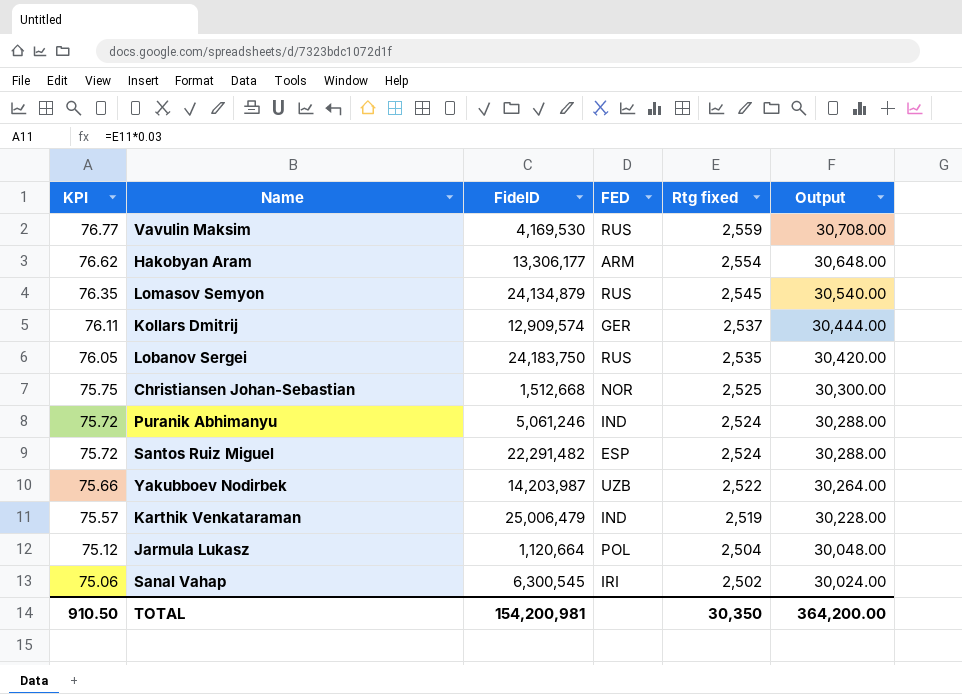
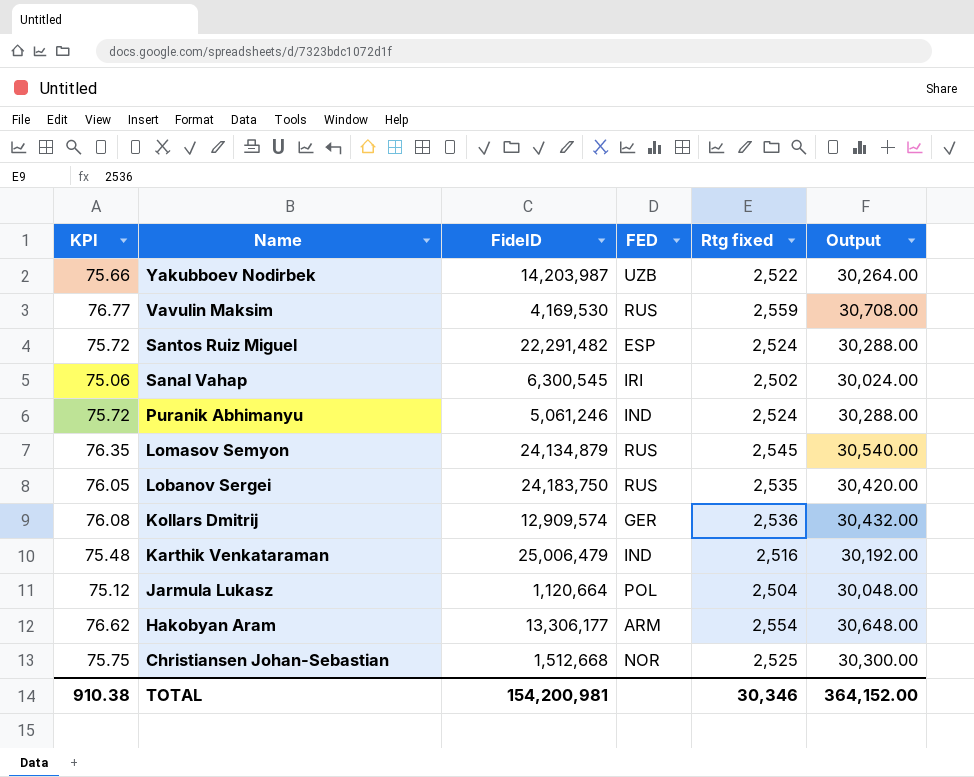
row order: KPI descending -> Name descending
Kollars Dmitrij | KPI: 76.11 -> 76.08
Kollars Dmitrij | Rtg fixed: 2,537 -> 2,536
Kollars Dmitrij | Output: 30,444.00 -> 30,432.00
Karthik Venkataraman | KPI: 75.57 -> 75.48
Karthik Venkataraman | Rtg fixed: 2,519 -> 2,516
Karthik Venkataraman | Output: 30,228.00 -> 30,192.00
TOTAL | KPI: 910.50 -> 910.38
TOTAL | Rtg fixed: 30,350 -> 30,346
TOTAL | Output: 364,200.00 -> 364,152.00

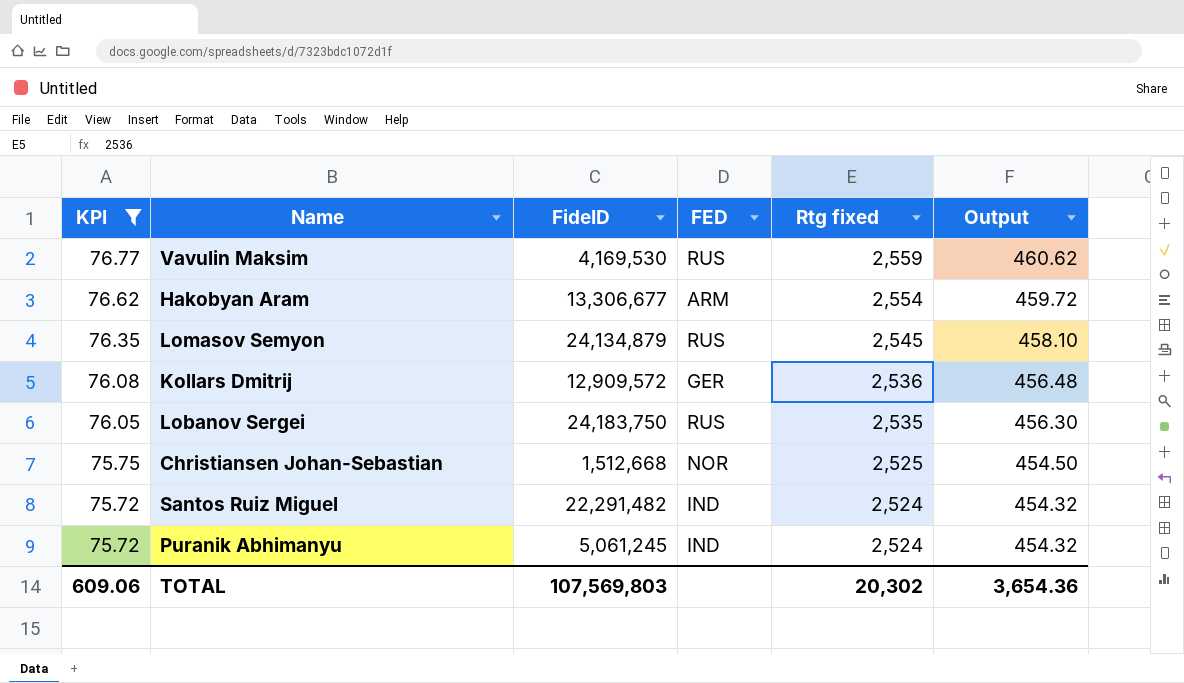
filter: none -> KPI >= 75.72
row order: Name descending -> KPI descending
column Output | formula: [Rtg fixed] * 12 -> [Rtg fixed] * 0.18
Hakobyan Aram | FideID: 13,306,177 -> 13,306,677
Kollars Dmitrij | FideID: 12,909,574 -> 12,909,572
Santos Ruiz Miguel | FED: ESP -> IND
Puranik Abhimanyu | FideID: 5,061,246 -> 5,061,245
TOTAL | KPI: 910.38 -> 609.06
TOTAL | FideID: 154,200,981 -> 107,569,803
TOTAL | Rtg fixed: 30,346 -> 20,302
TOTAL | Output: 364,152.00 -> 3,654.36

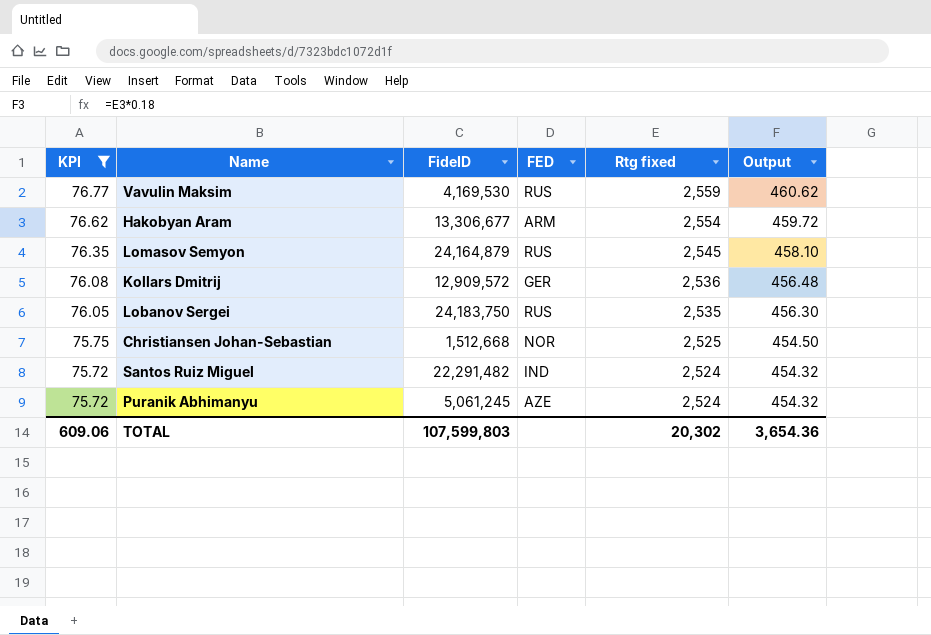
Lomasov Semyon | FideID: 24,134,879 -> 24,164,879
Puranik Abhimanyu | FED: IND -> AZE
TOTAL | FideID: 107,569,803 -> 107,599,803

